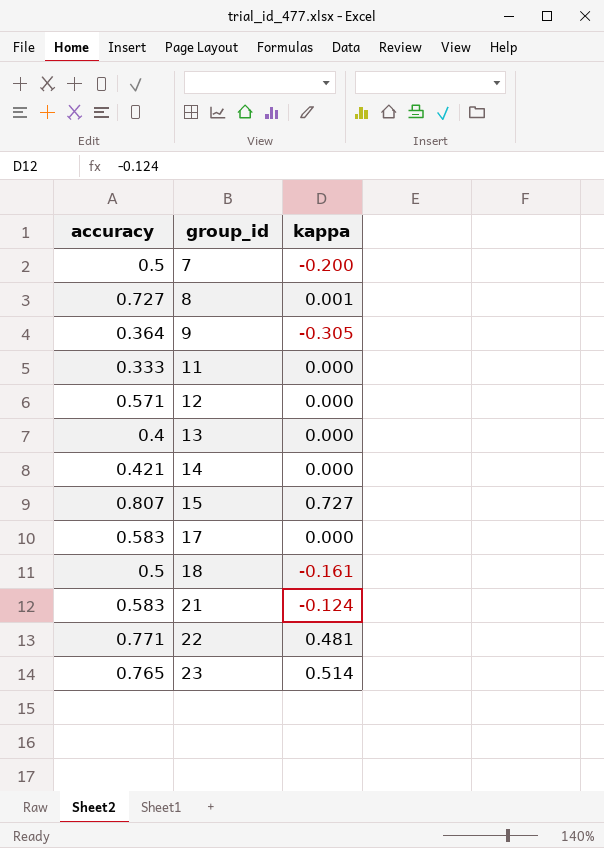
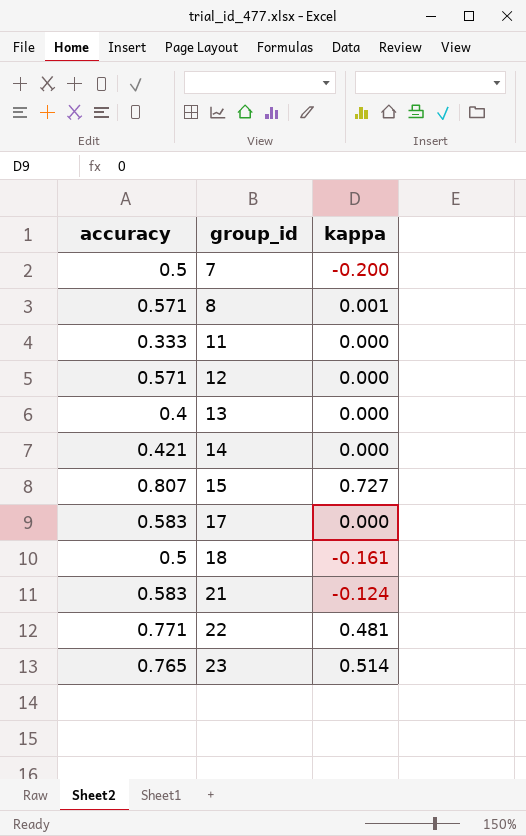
row 9: 0.364 | -0.305 -> none
8 | accuracy: 0.727 -> 0.571

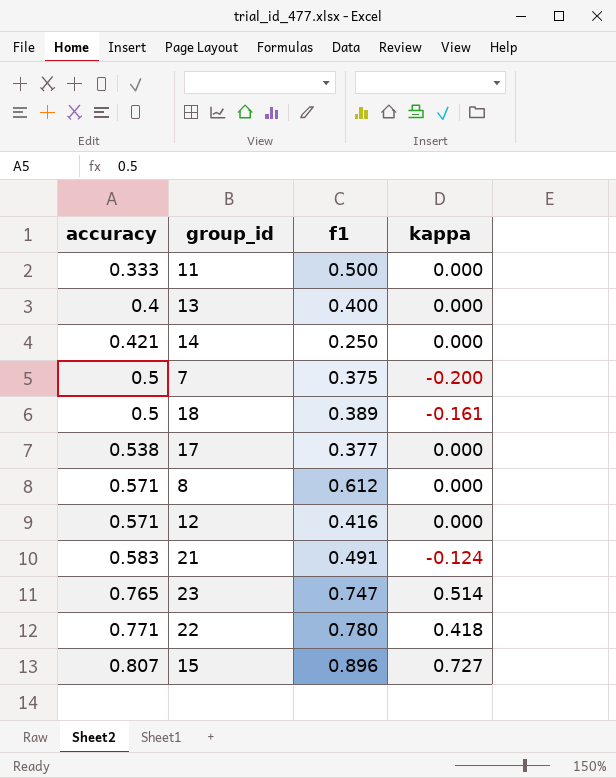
row order: group_id ascending -> accuracy ascending
column f1 | position: none -> 3
17 | accuracy: 0.583 -> 0.538
8 | kappa: 0.001 -> 0.000
22 | kappa: 0.481 -> 0.418

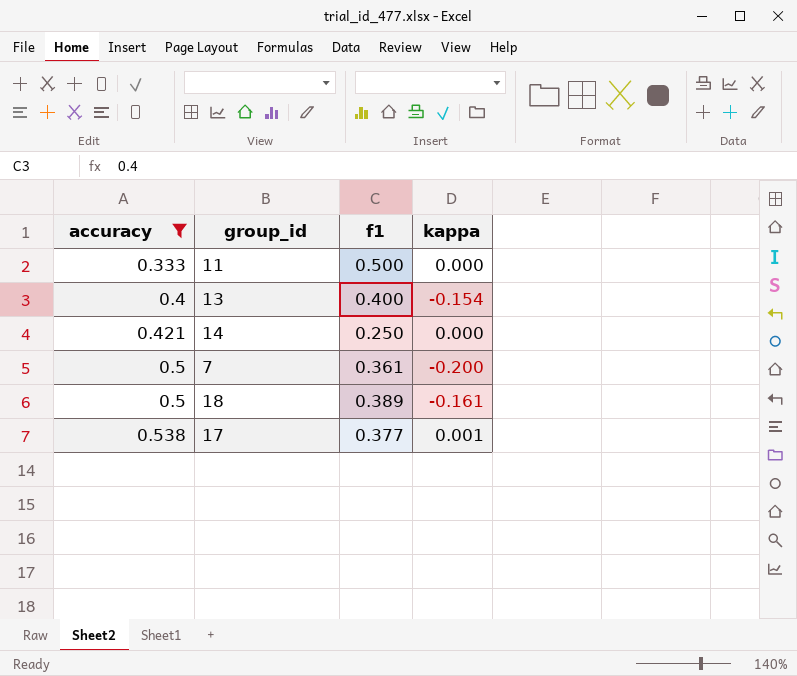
filter: none -> accuracy <= 0.538
13 | kappa: 0.000 -> -0.154
7 | f1: 0.375 -> 0.361
17 | kappa: 0.000 -> 0.001

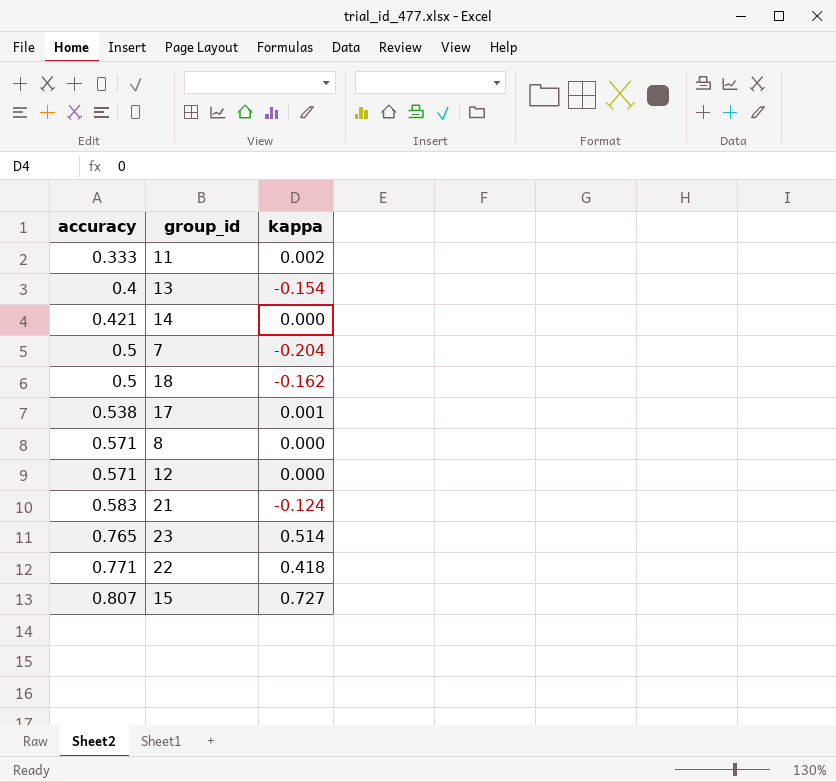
filter: accuracy <= 0.538 -> none
column f1 | position: 3 -> none
11 | kappa: 0.000 -> 0.002
7 | kappa: -0.200 -> -0.204
18 | kappa: -0.161 -> -0.162

